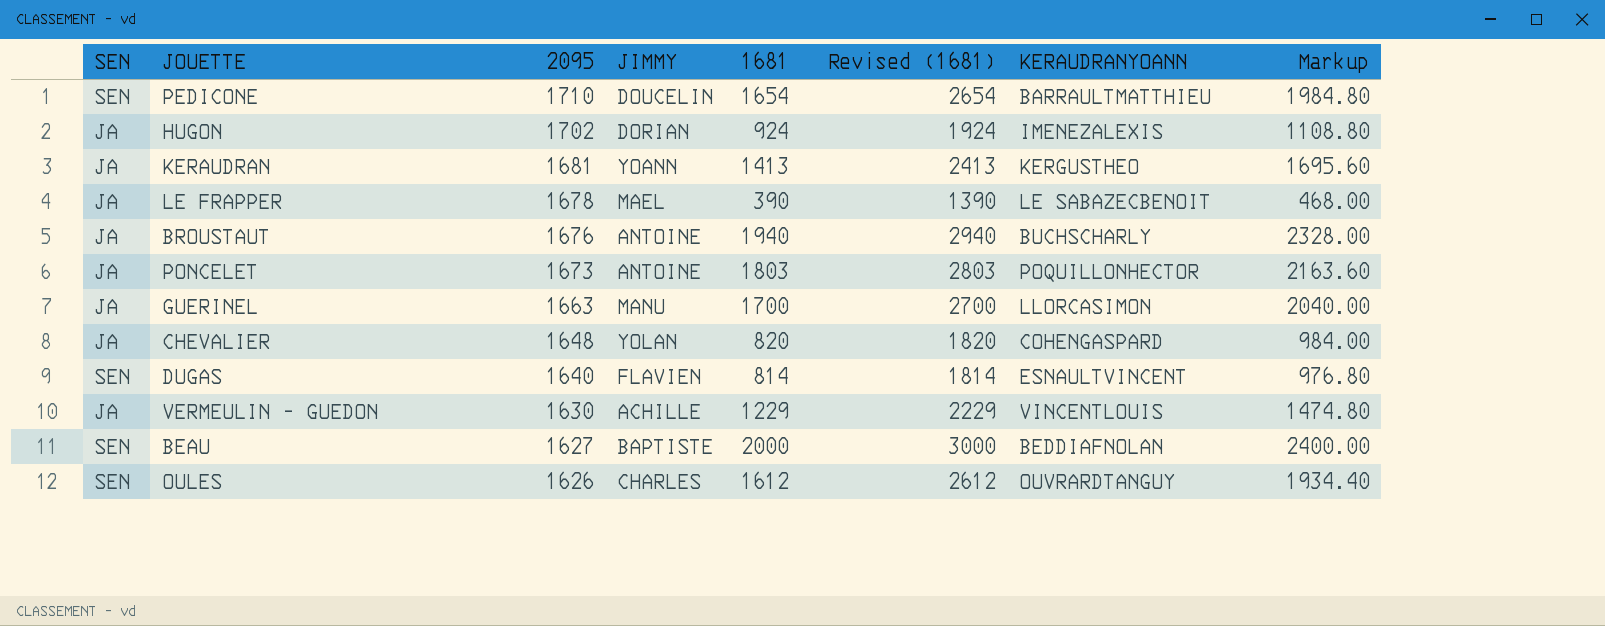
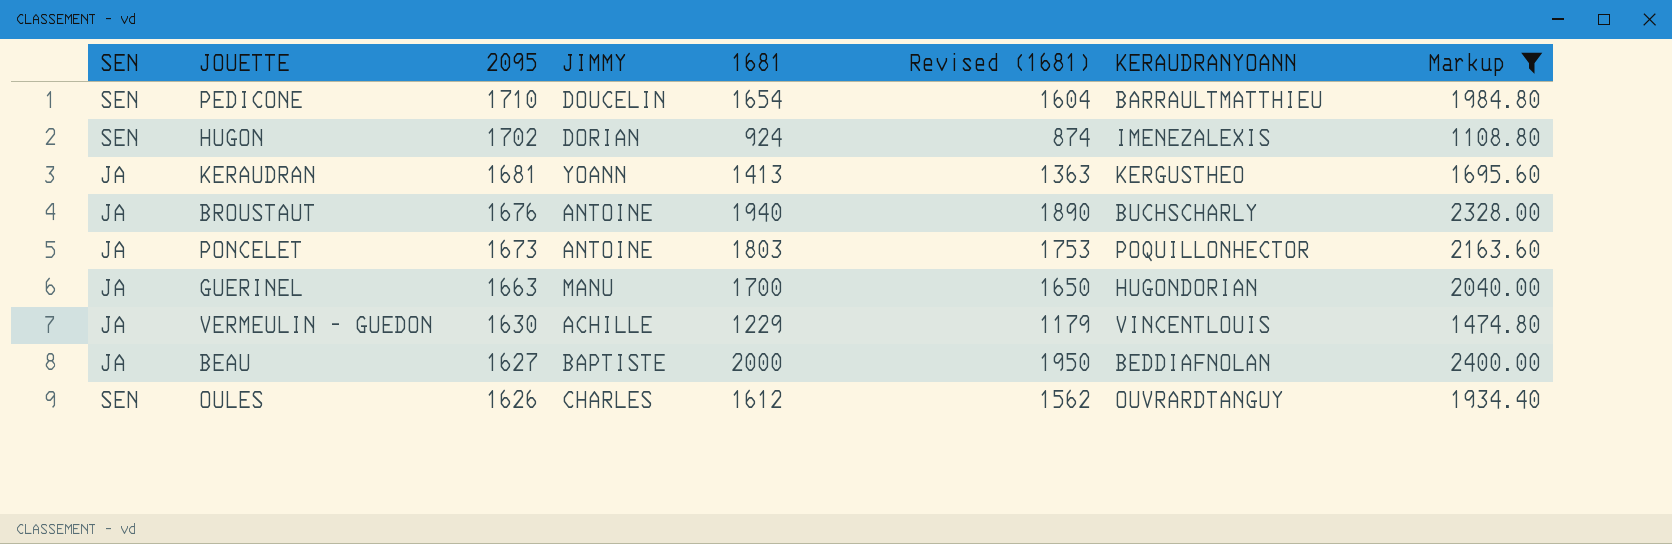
filter: none -> Markup >= 1108.80
column Revised (1681) | formula: [1681] + 1000 -> [1681] - 50
HUGON | SEN: JA -> SEN
GUERINEL | KERAUDRANYOANN: LLORCASIMON -> HUGONDORIAN
BEAU | SEN: SEN -> JA

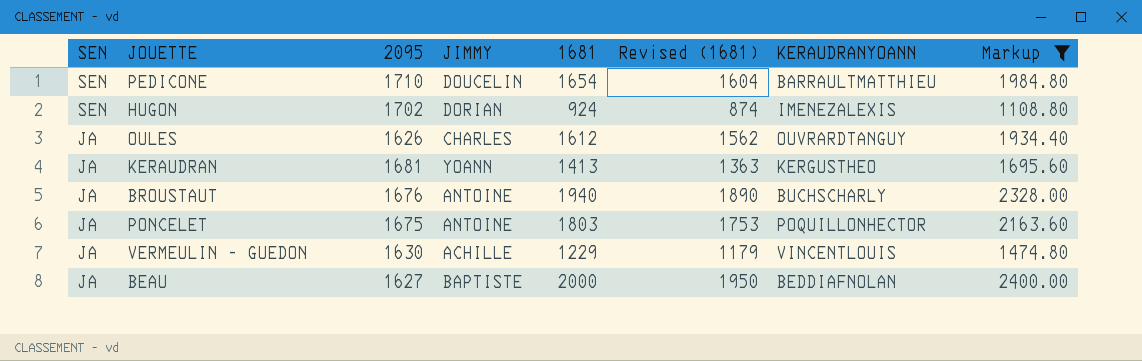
row order: 2095 descending -> SEN descending
row GUERINEL: JA | 1663 | MANU | 1700 | 1650 | HUGONDORIAN | 2040.00 -> none
OULES | SEN: SEN -> JA
PONCELET | 2095: 1673 -> 1675

